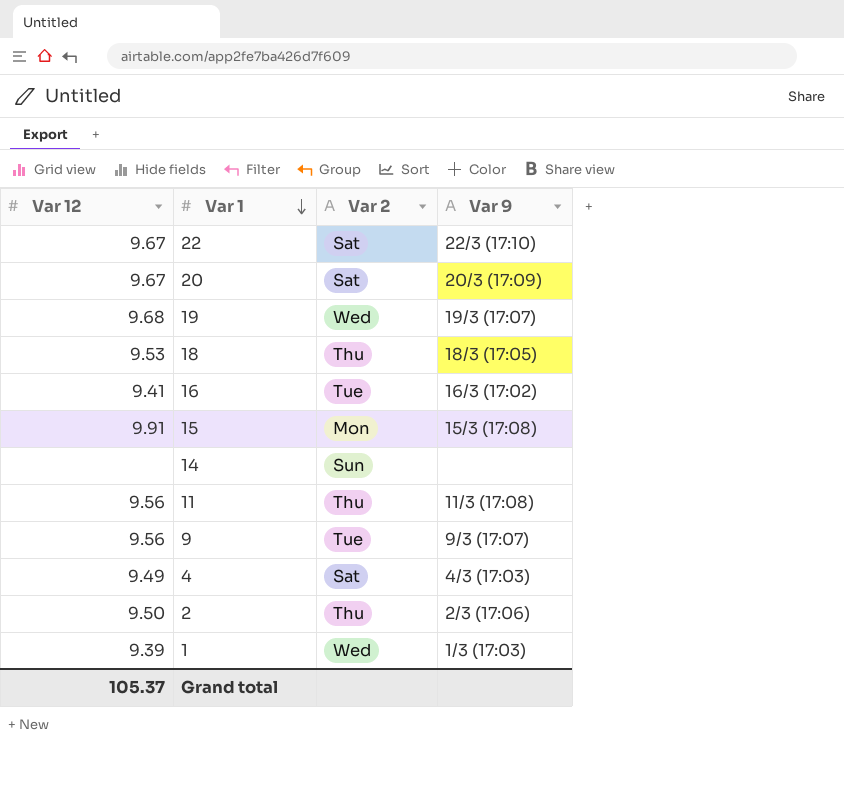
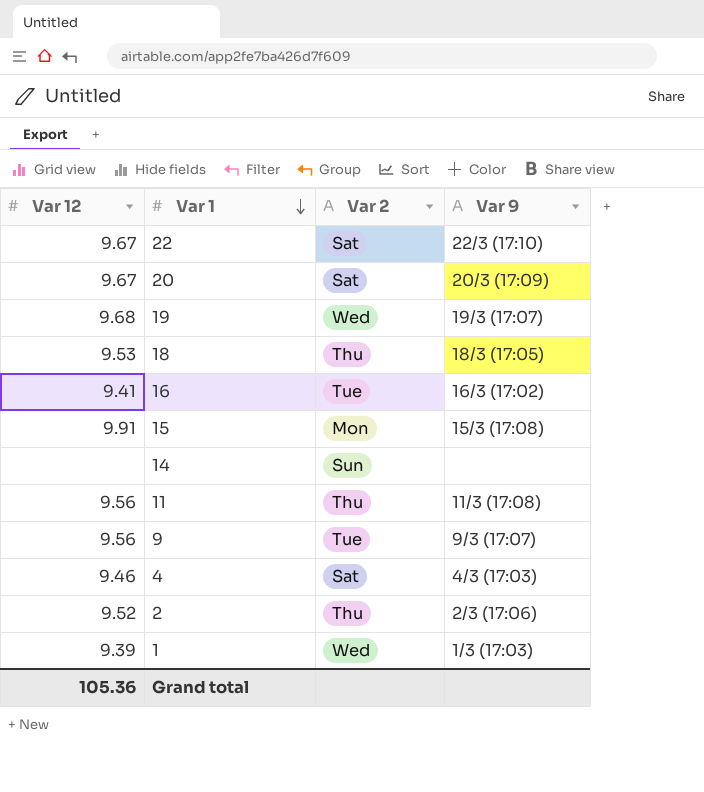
4 | Var 12: 9.49 -> 9.46
2 | Var 12: 9.50 -> 9.52
Grand total | Var 12: 105.37 -> 105.36

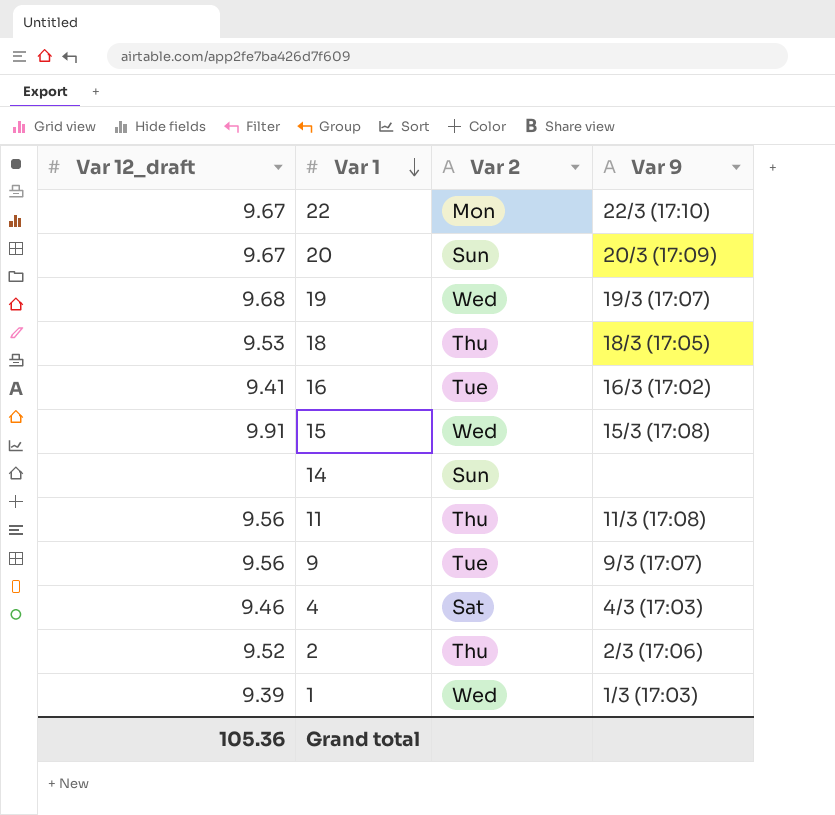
column name: Var 12 -> Var 12_draft
22 | Var 2: Sat -> Mon
20 | Var 2: Sat -> Sun
15 | Var 2: Mon -> Wed

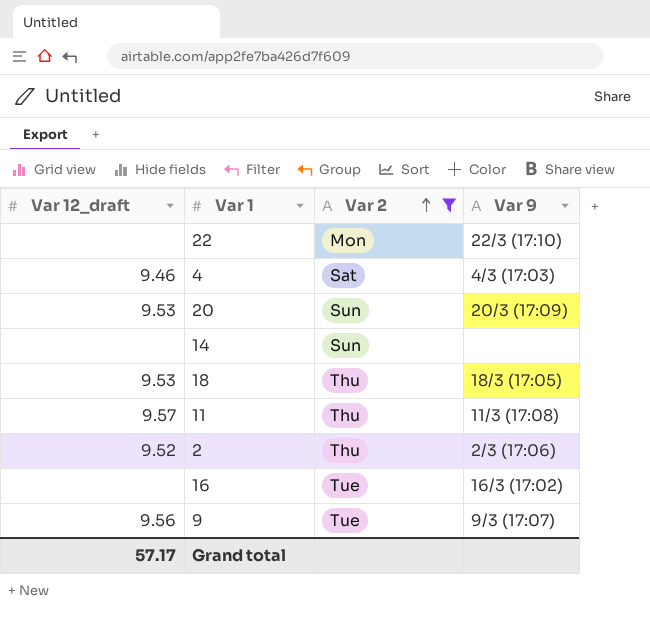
filter: none -> Var 2 != Wed
row order: Var 1 descending -> Var 2 ascending
22 | Var 12_draft: 9.67 -> none
20 | Var 12_draft: 9.67 -> 9.53
11 | Var 12_draft: 9.56 -> 9.57
16 | Var 12_draft: 9.41 -> none
Grand total | Var 12_draft: 105.36 -> 57.17

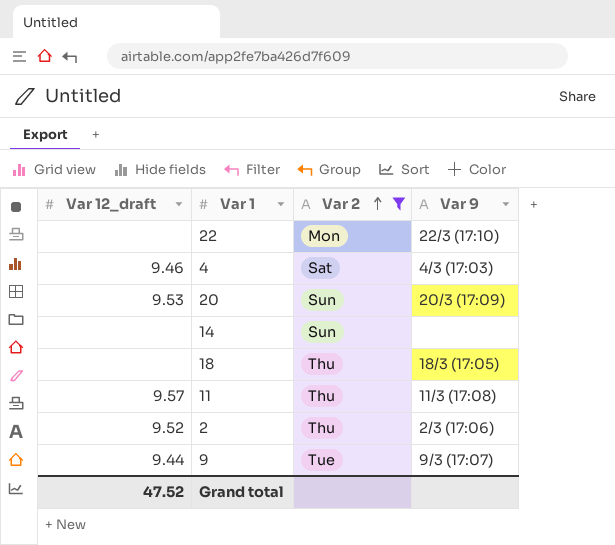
row 16: none | Tue | 16/3 (17:02) -> none
18 | Var 12_draft: 9.53 -> none
9 | Var 12_draft: 9.56 -> 9.44
Grand total | Var 12_draft: 57.17 -> 47.52

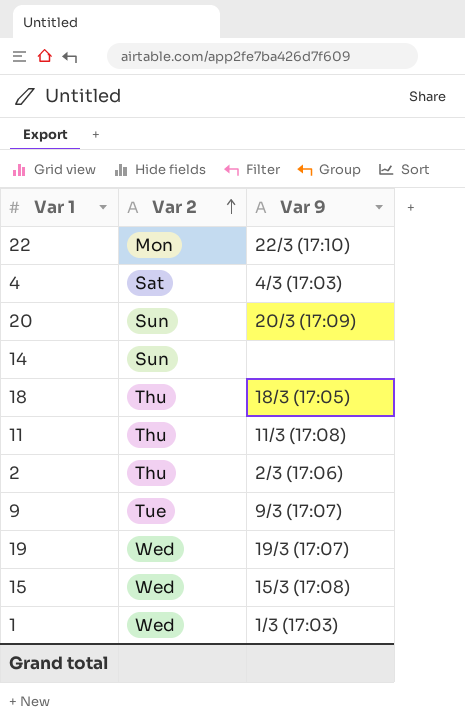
filter: Var 2 != Wed -> none
column Var 12_draft | position: 1 -> none

